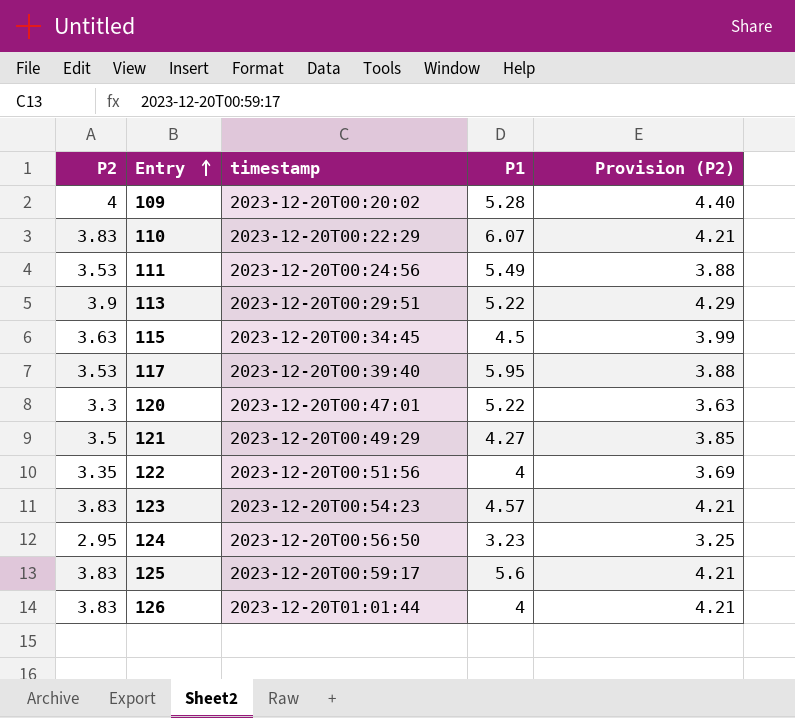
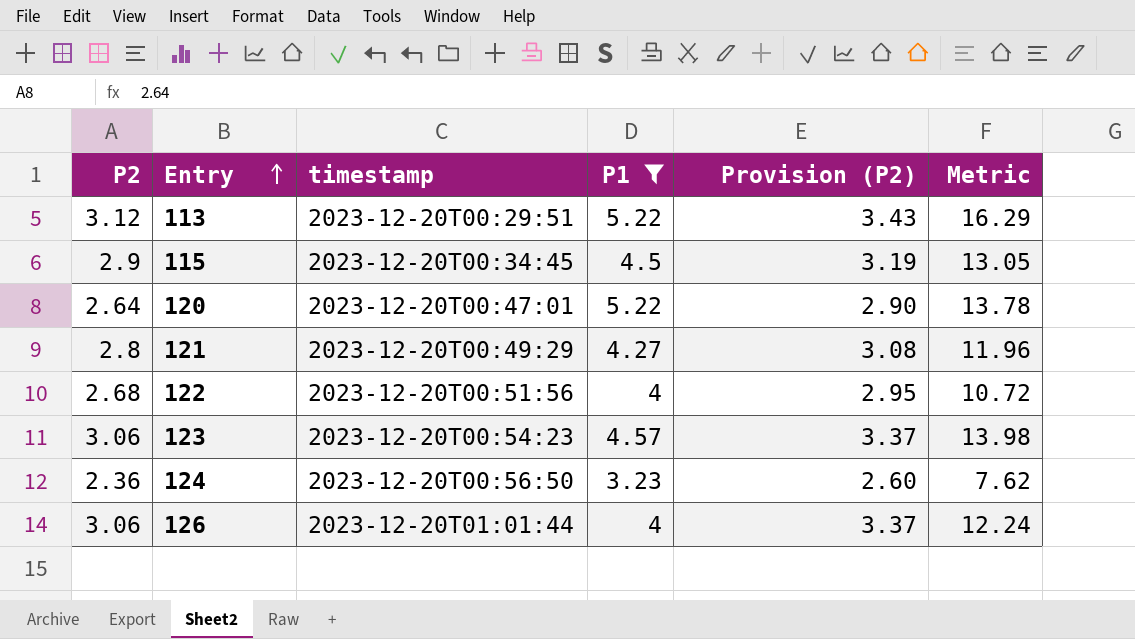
filter: none -> P1 <= 5.22
column Metric | formula: none -> [P2] * [P1]
113 | P2: 3.9 -> 3.12
113 | Provision (P2): 4.29 -> 3.43
115 | P2: 3.63 -> 2.9
115 | Provision (P2): 3.99 -> 3.19
120 | P2: 3.3 -> 2.64
120 | Provision (P2): 3.63 -> 2.90
121 | P2: 3.5 -> 2.8
121 | Provision (P2): 3.85 -> 3.08
122 | P2: 3.35 -> 2.68
122 | Provision (P2): 3.69 -> 2.95
123 | P2: 3.83 -> 3.06
123 | Provision (P2): 4.21 -> 3.37
124 | P2: 2.95 -> 2.36
124 | Provision (P2): 3.25 -> 2.60
126 | P2: 3.83 -> 3.06
126 | Provision (P2): 4.21 -> 3.37

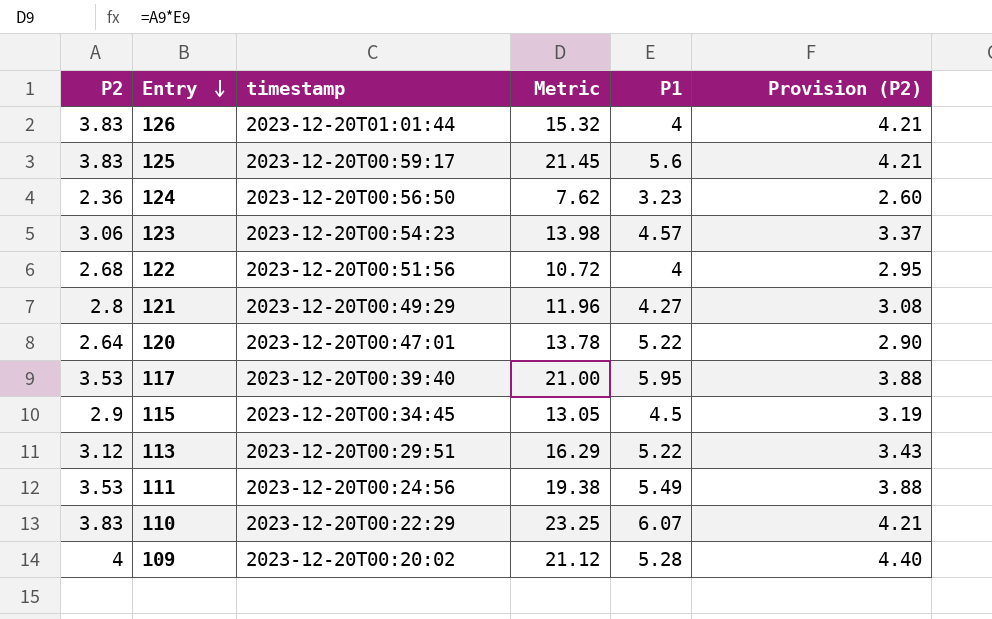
filter: P1 <= 5.22 -> none
row order: Entry ascending -> Entry descending
column Metric | position: 6 -> 4
126 | P2: 3.06 -> 3.83
126 | Metric: 12.24 -> 15.32
126 | Provision (P2): 3.37 -> 4.21

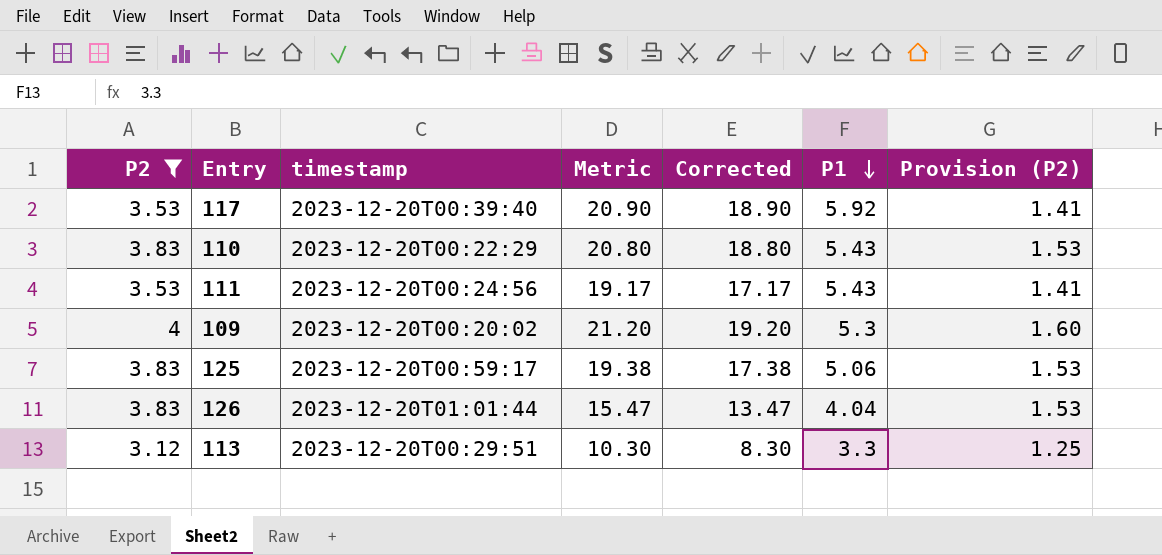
filter: none -> P2 >= 3.12
row order: Entry descending -> P1 descending
column Corrected | formula: none -> [Metric] - 2
column Provision (P2) | formula: [P2] * 1.1 -> [P2] * 0.4
117 | Metric: 21.00 -> 20.90
117 | P1: 5.95 -> 5.92
110 | Metric: 23.25 -> 20.80
110 | P1: 6.07 -> 5.43
111 | Metric: 19.38 -> 19.17
111 | P1: 5.49 -> 5.43
109 | Metric: 21.12 -> 21.20
109 | P1: 5.28 -> 5.3
125 | Metric: 21.45 -> 19.38
125 | P1: 5.6 -> 5.06
126 | Metric: 15.32 -> 15.47
126 | P1: 4 -> 4.04
113 | Metric: 16.29 -> 10.30
113 | P1: 5.22 -> 3.3

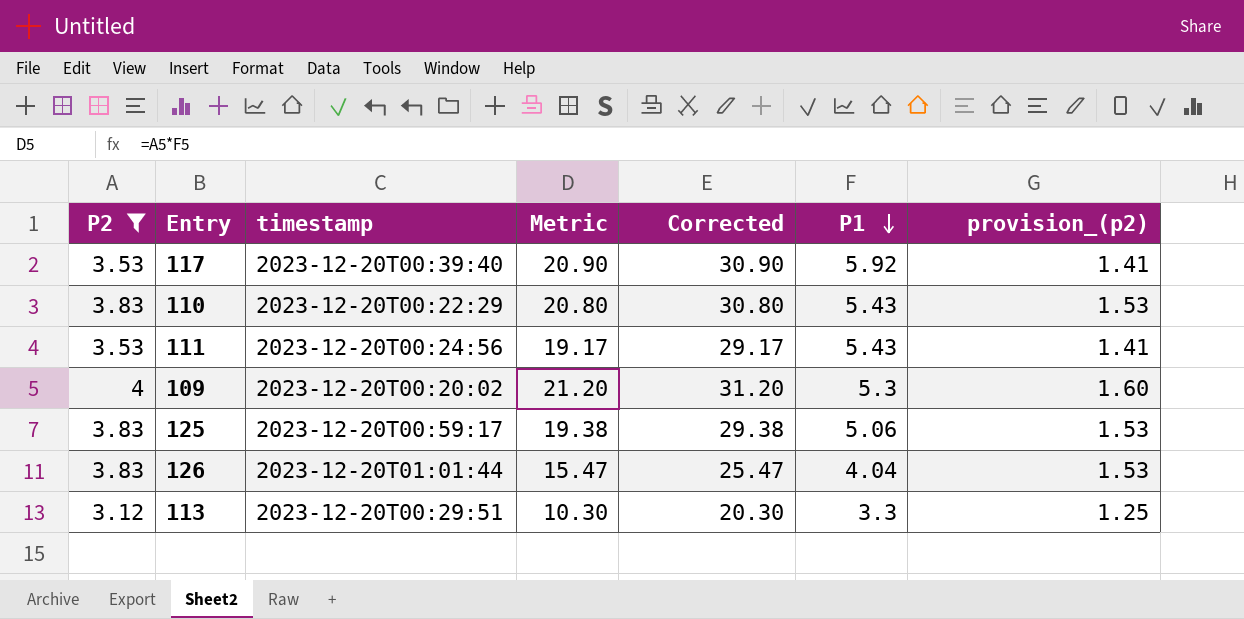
column Corrected | formula: [Metric] - 2 -> [Metric] + 10
column name: Provision (P2) -> provision_(p2)

